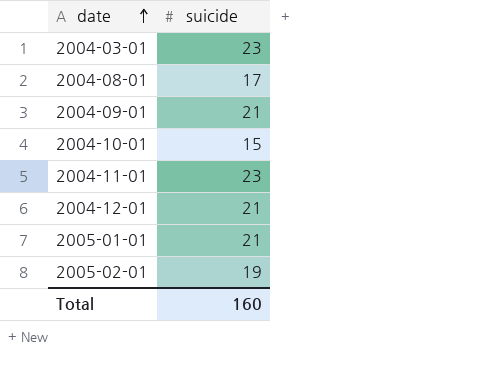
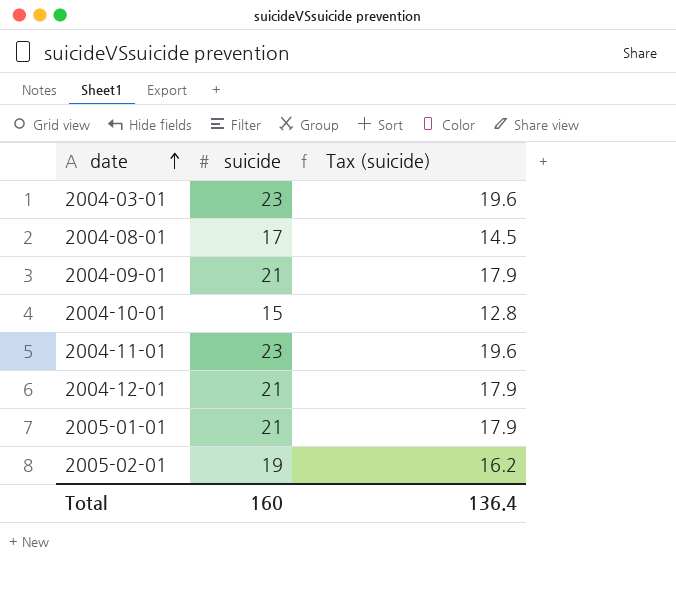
column Tax (suicide) | formula: none -> [suicide] * 0.85

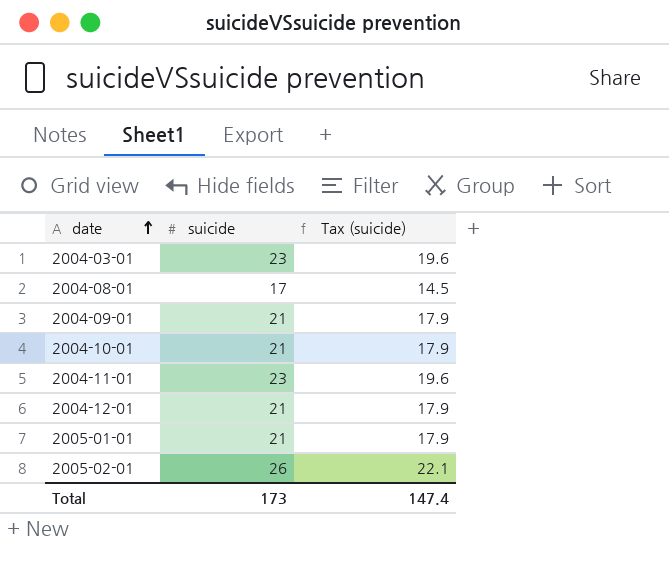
2004-10-01 | suicide: 15 -> 21
2004-10-01 | Tax (suicide): 12.8 -> 17.9
2005-02-01 | suicide: 19 -> 26
2005-02-01 | Tax (suicide): 16.2 -> 22.1
Total | suicide: 160 -> 173
Total | Tax (suicide): 136.4 -> 147.4

